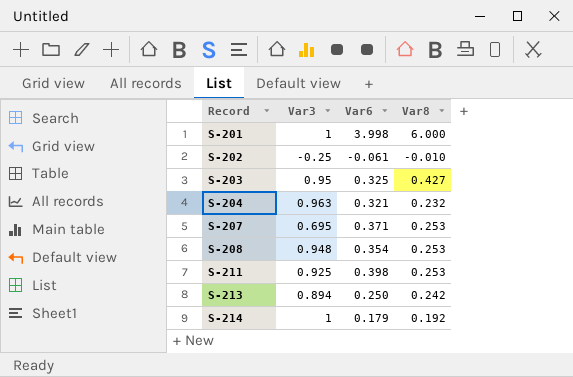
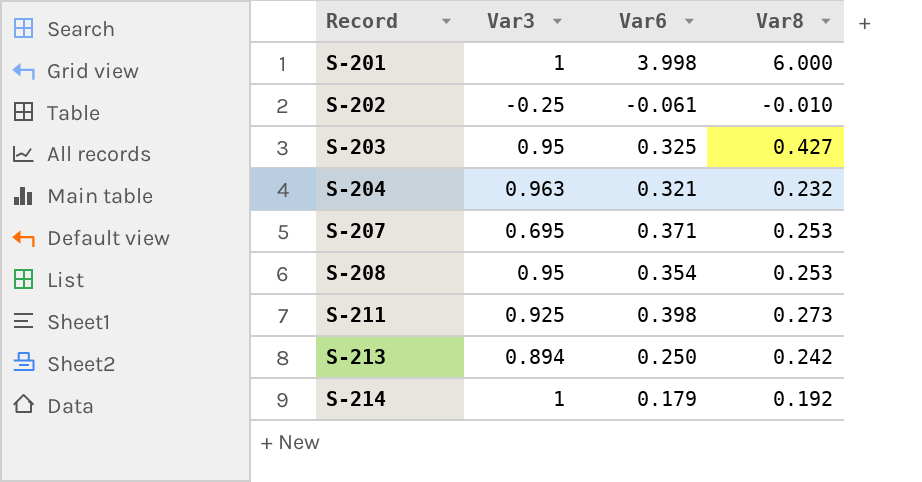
S-208 | Var3: 0.948 -> 0.95
S-211 | Var8: 0.253 -> 0.273

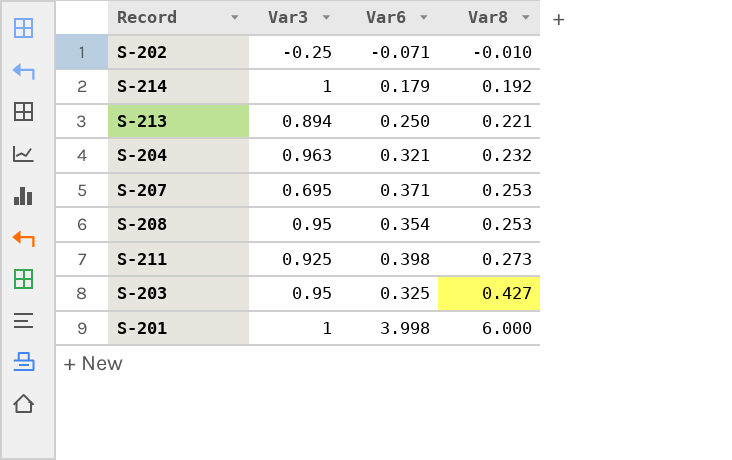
row order: Record ascending -> Var8 ascending
S-202 | Var6: -0.061 -> -0.071
S-213 | Var8: 0.242 -> 0.221

